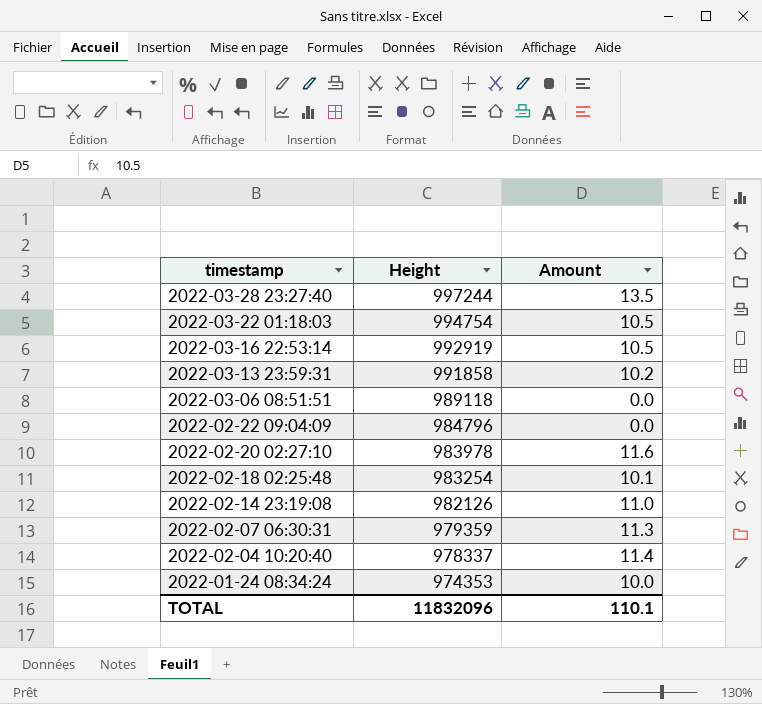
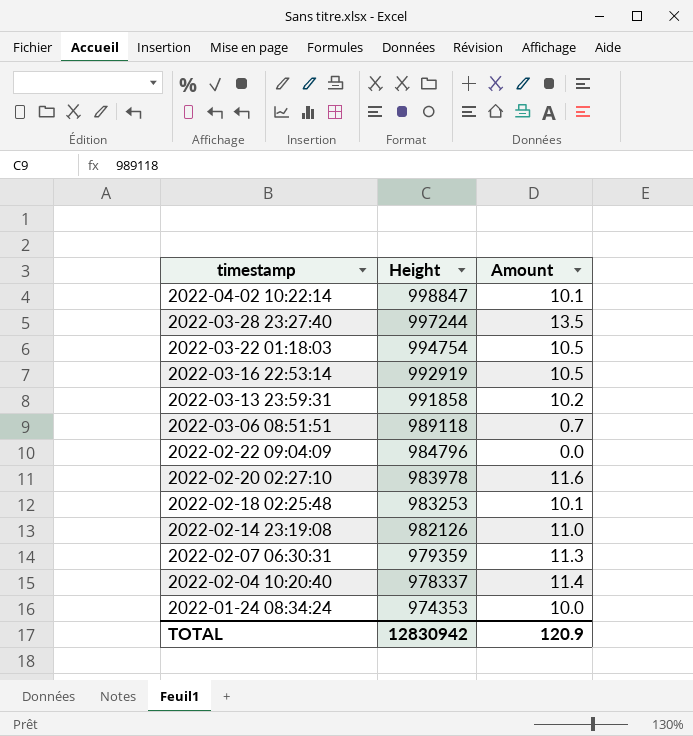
row 2022-04-02 10:22:14: none -> 998847 | 10.1
2022-03-06 08:51:51 | Amount: 0.0 -> 0.7
2022-02-18 02:25:48 | Height: 983254 -> 983253
TOTAL | Height: 11832096 -> 12830942
TOTAL | Amount: 110.1 -> 120.9

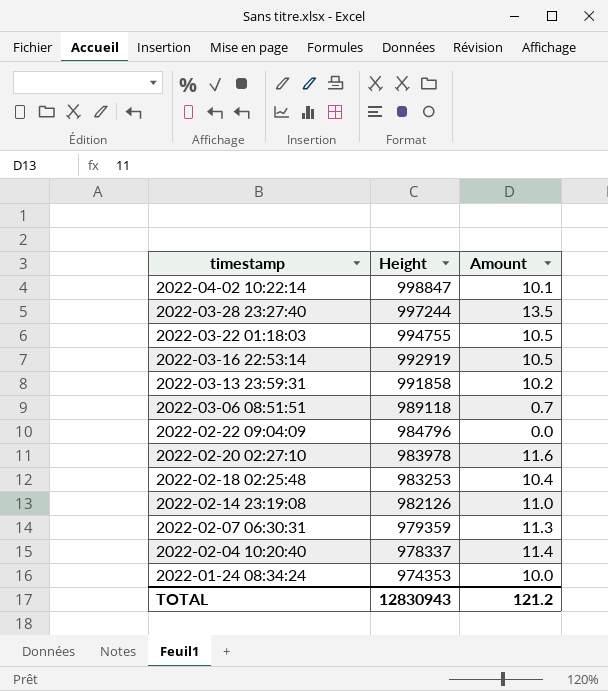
2022-03-22 01:18:03 | Height: 994754 -> 994755
2022-02-18 02:25:48 | Amount: 10.1 -> 10.4
TOTAL | Height: 12830942 -> 12830943
TOTAL | Amount: 120.9 -> 121.2

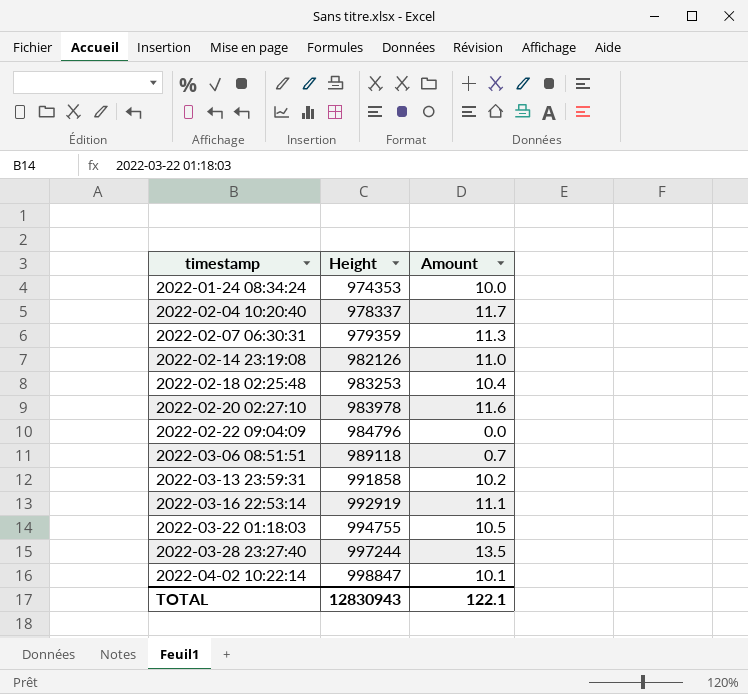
row order: timestamp descending -> timestamp ascending
2022-02-04 10:20:40 | Amount: 11.4 -> 11.7
2022-03-16 22:53:14 | Amount: 10.5 -> 11.1
TOTAL | Amount: 121.2 -> 122.1

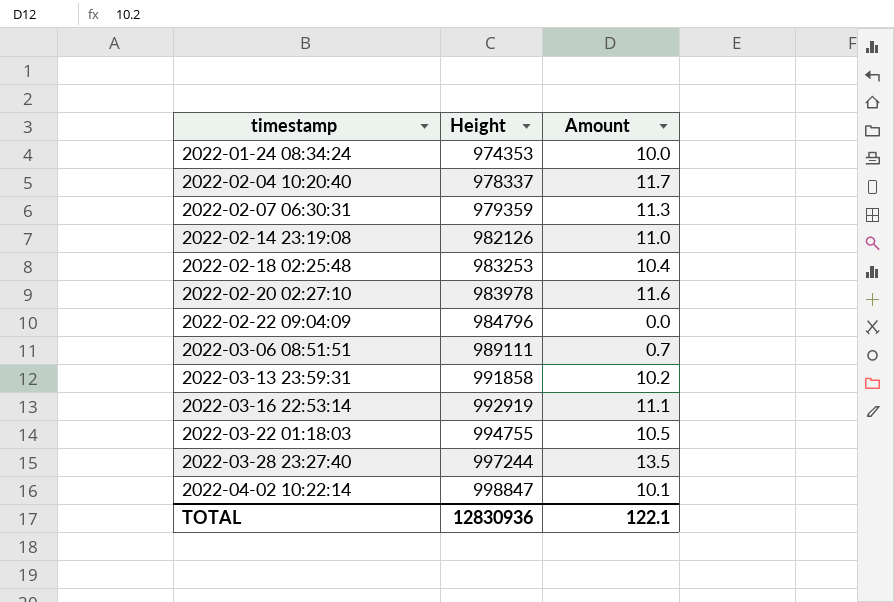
2022-03-06 08:51:51 | Height: 989118 -> 989111
TOTAL | Height: 12830943 -> 12830936

